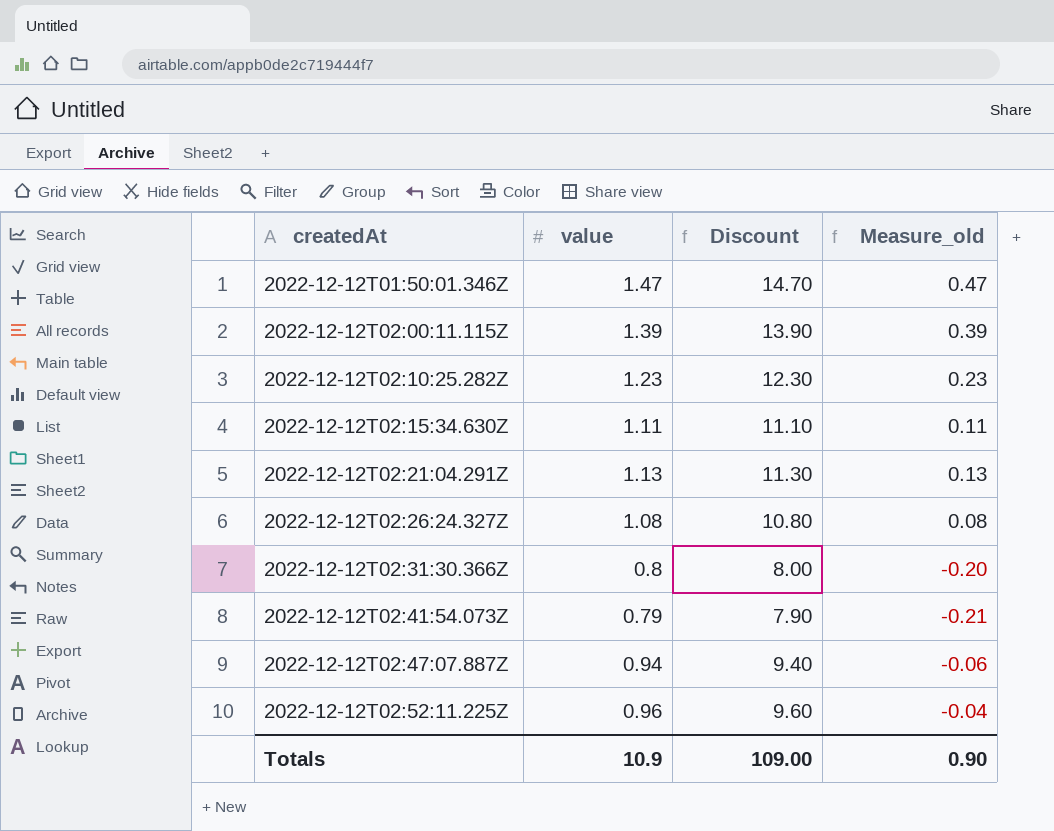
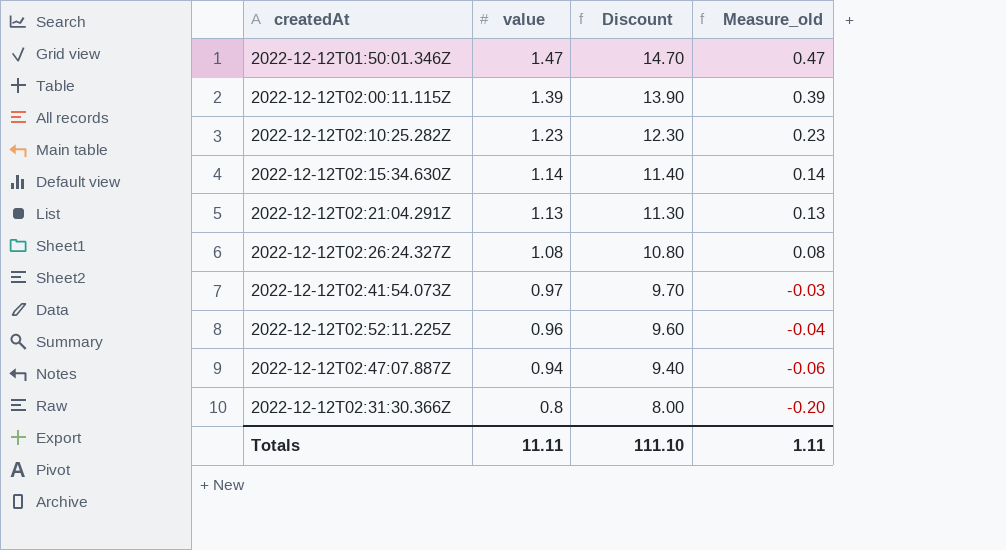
row order: createdAt ascending -> value descending
2022-12-12T02:15:34.630Z | value: 1.11 -> 1.14
2022-12-12T02:15:34.630Z | Discount: 11.10 -> 11.40
2022-12-12T02:15:34.630Z | Measure_old: 0.11 -> 0.14
2022-12-12T02:41:54.073Z | value: 0.79 -> 0.97
2022-12-12T02:41:54.073Z | Discount: 7.90 -> 9.70
2022-12-12T02:41:54.073Z | Measure_old: -0.21 -> -0.03
Totals | value: 10.9 -> 11.11
Totals | Discount: 109.00 -> 111.10
Totals | Measure_old: 0.90 -> 1.11

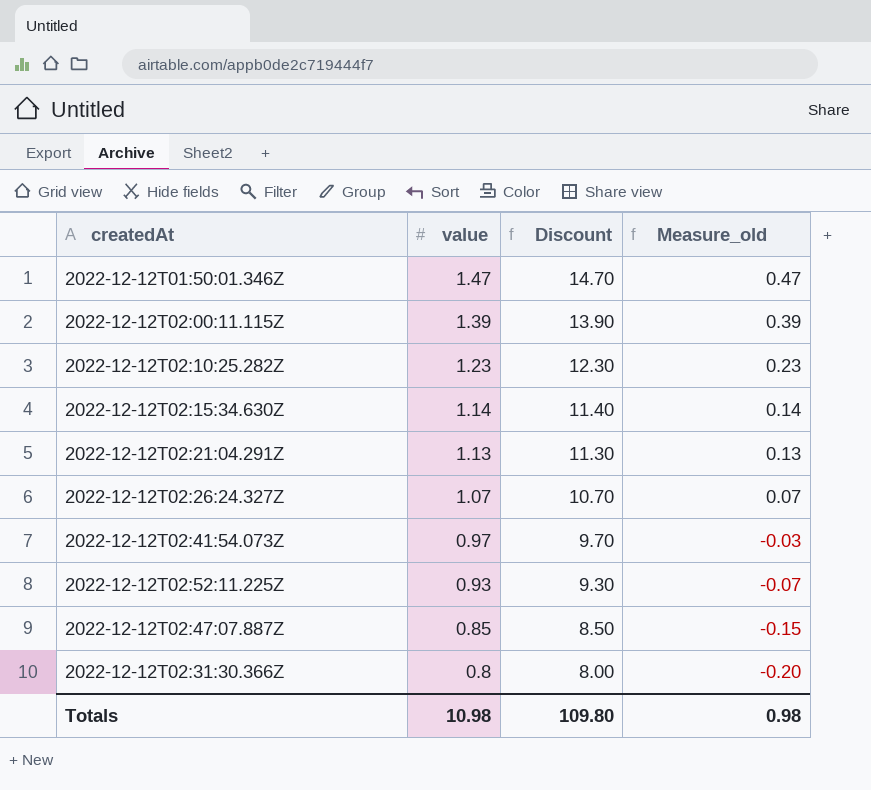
2022-12-12T02:26:24.327Z | value: 1.08 -> 1.07
2022-12-12T02:26:24.327Z | Discount: 10.80 -> 10.70
2022-12-12T02:26:24.327Z | Measure_old: 0.08 -> 0.07
2022-12-12T02:52:11.225Z | value: 0.96 -> 0.93
2022-12-12T02:52:11.225Z | Discount: 9.60 -> 9.30
2022-12-12T02:52:11.225Z | Measure_old: -0.04 -> -0.07
2022-12-12T02:47:07.887Z | value: 0.94 -> 0.85
2022-12-12T02:47:07.887Z | Discount: 9.40 -> 8.50
2022-12-12T02:47:07.887Z | Measure_old: -0.06 -> -0.15
Totals | value: 11.11 -> 10.98
Totals | Discount: 111.10 -> 109.80
Totals | Measure_old: 1.11 -> 0.98

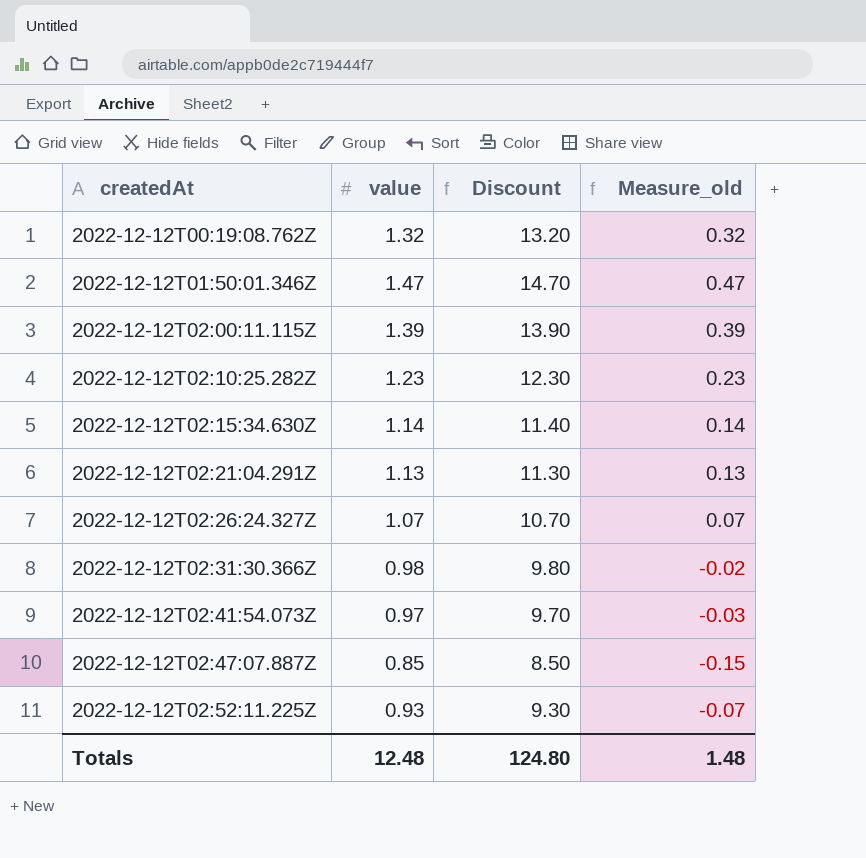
row order: value descending -> createdAt ascending
row 2022-12-12T00:19:08.762Z: none -> 1.32 | 13.20 | 0.32
2022-12-12T02:31:30.366Z | value: 0.8 -> 0.98
2022-12-12T02:31:30.366Z | Discount: 8.00 -> 9.80
2022-12-12T02:31:30.366Z | Measure_old: -0.20 -> -0.02
Totals | value: 10.98 -> 12.48
Totals | Discount: 109.80 -> 124.80
Totals | Measure_old: 0.98 -> 1.48

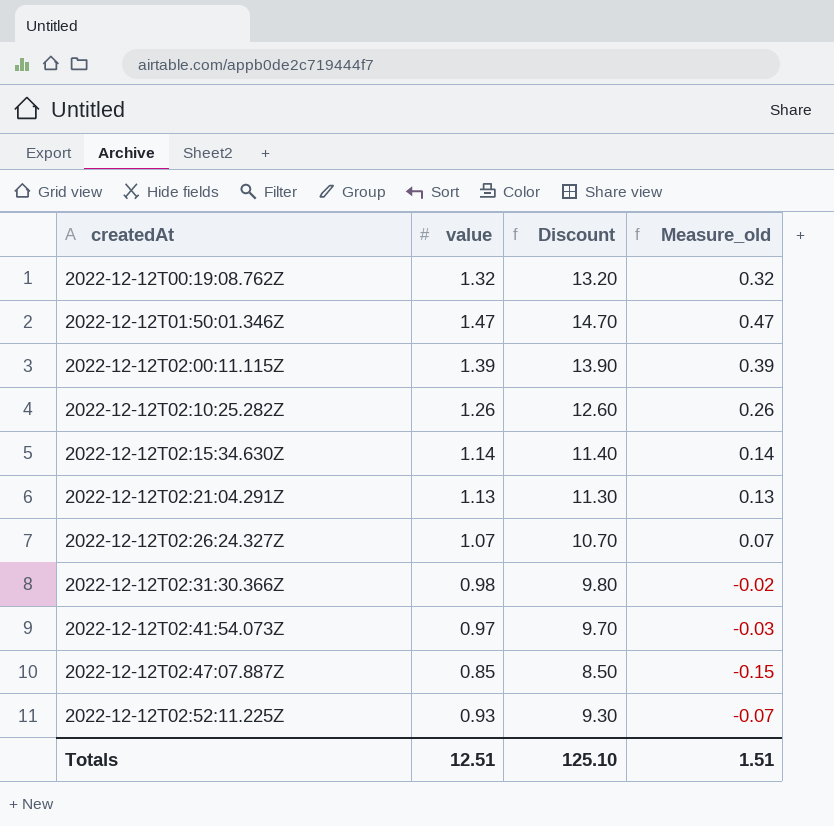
2022-12-12T02:10:25.282Z | value: 1.23 -> 1.26
2022-12-12T02:10:25.282Z | Discount: 12.30 -> 12.60
2022-12-12T02:10:25.282Z | Measure_old: 0.23 -> 0.26
Totals | value: 12.48 -> 12.51
Totals | Discount: 124.80 -> 125.10
Totals | Measure_old: 1.48 -> 1.51

